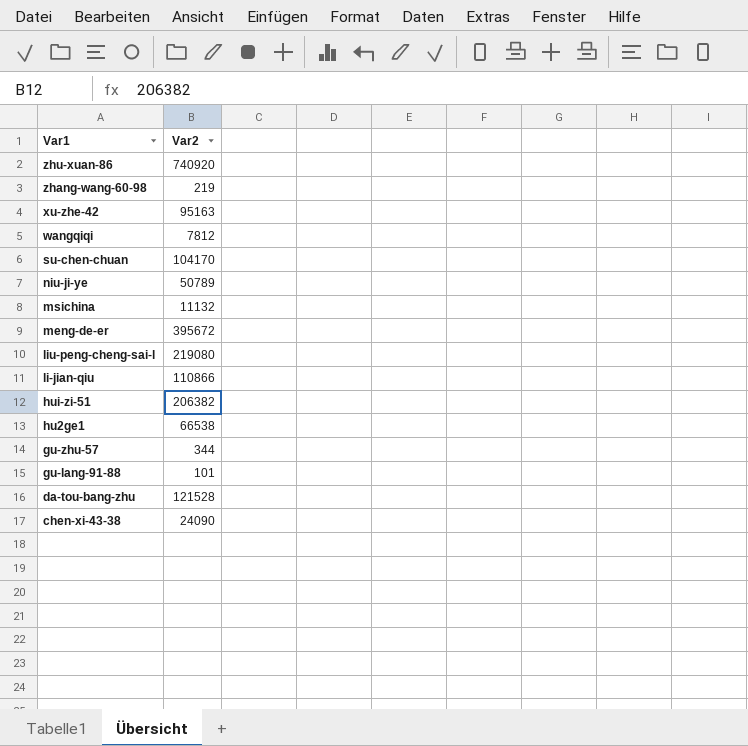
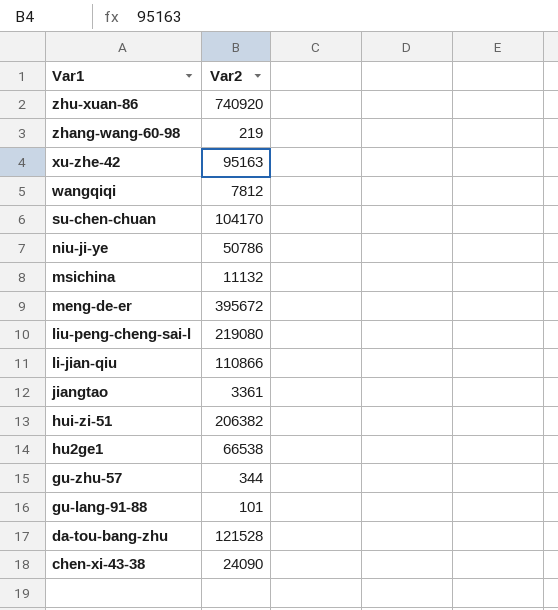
niu-ji-ye | Var2: 50789 -> 50786
row jiangtao: none -> 3361

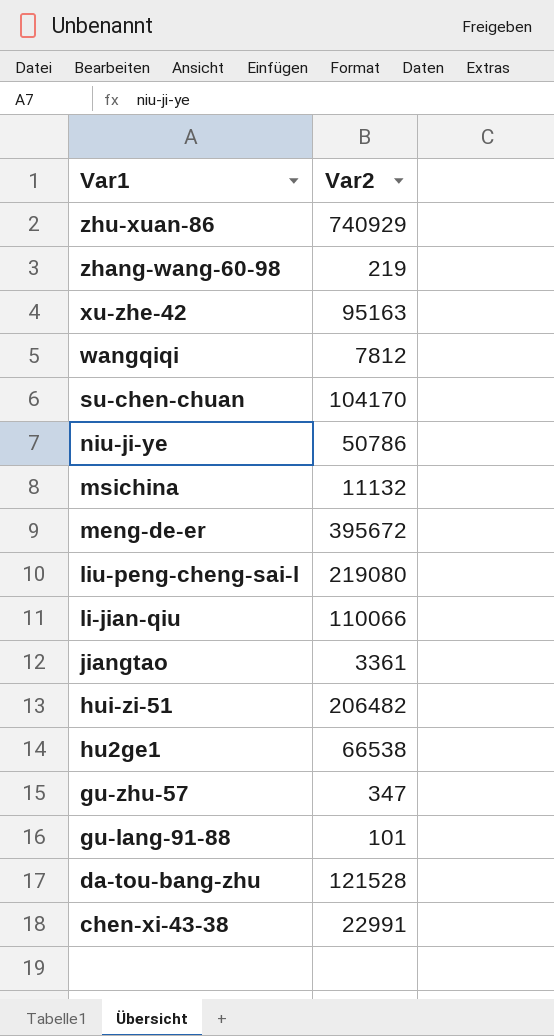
zhu-xuan-86 | Var2: 740920 -> 740929
li-jian-qiu | Var2: 110866 -> 110066
hui-zi-51 | Var2: 206382 -> 206482
gu-zhu-57 | Var2: 344 -> 347
chen-xi-43-38 | Var2: 24090 -> 22991

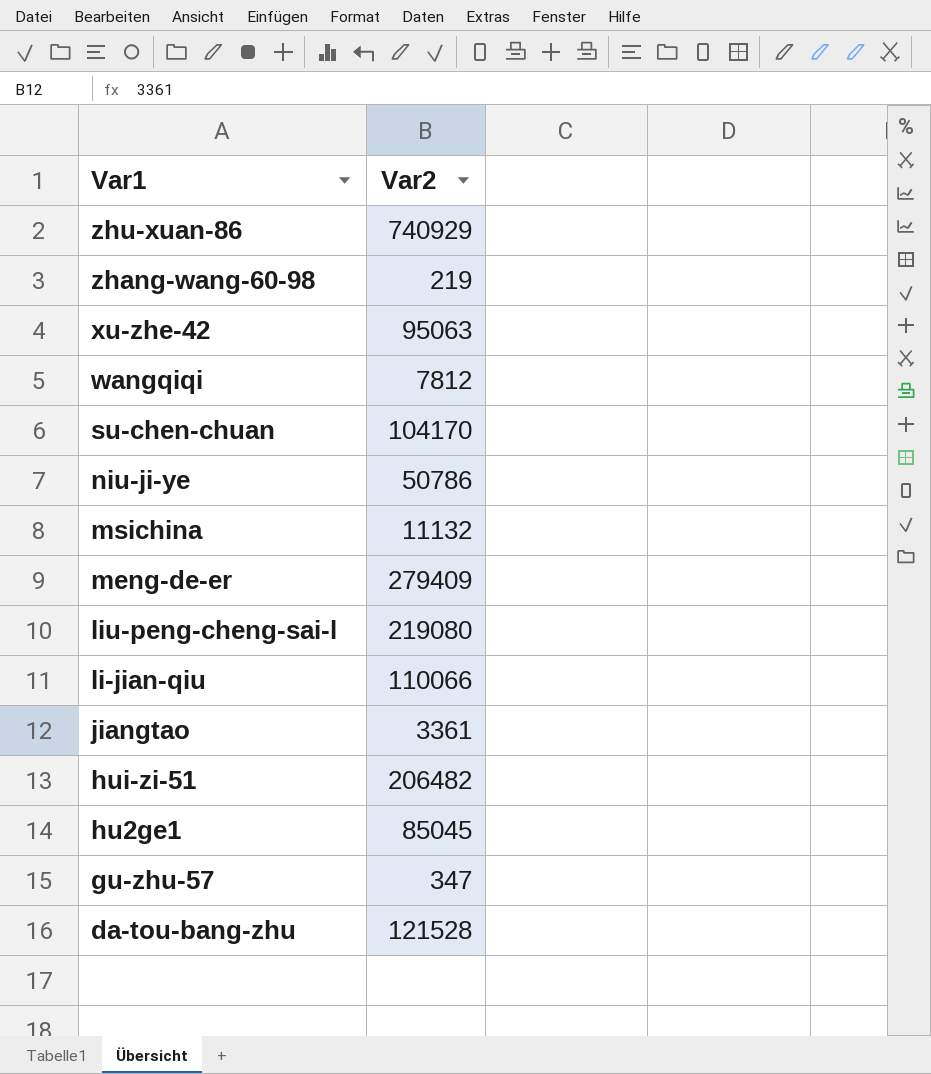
row gu-lang-91-88: 101 -> none
row chen-xi-43-38: 22991 -> none
xu-zhe-42 | Var2: 95163 -> 95063
meng-de-er | Var2: 395672 -> 279409
hu2ge1 | Var2: 66538 -> 85045

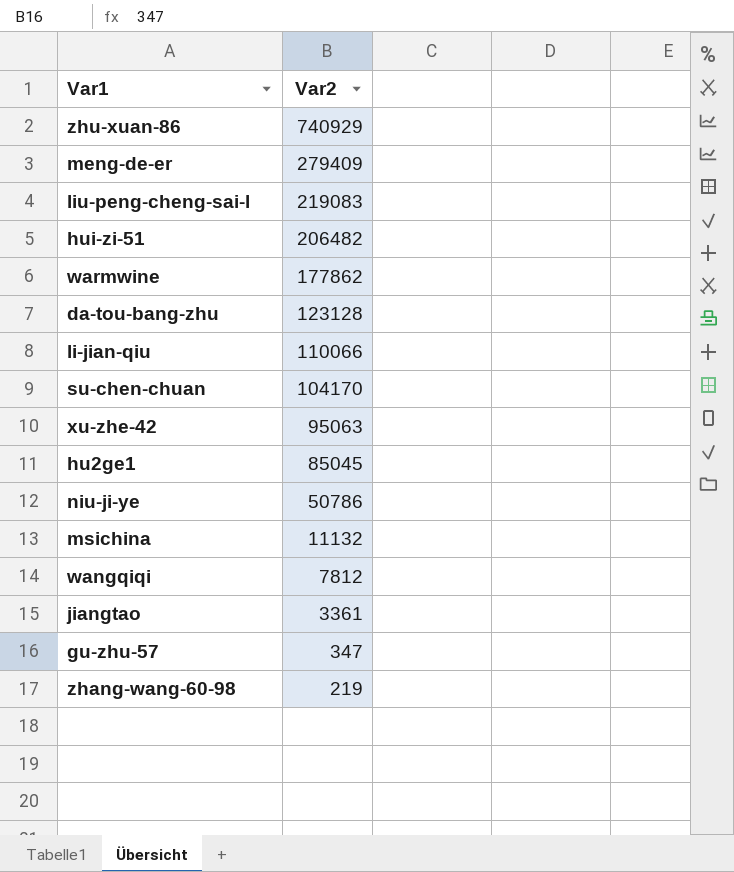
row order: Var1 descending -> Var2 descending
liu-peng-cheng-sai-l | Var2: 219080 -> 219083
row warmwine: none -> 177862
da-tou-bang-zhu | Var2: 121528 -> 123128

